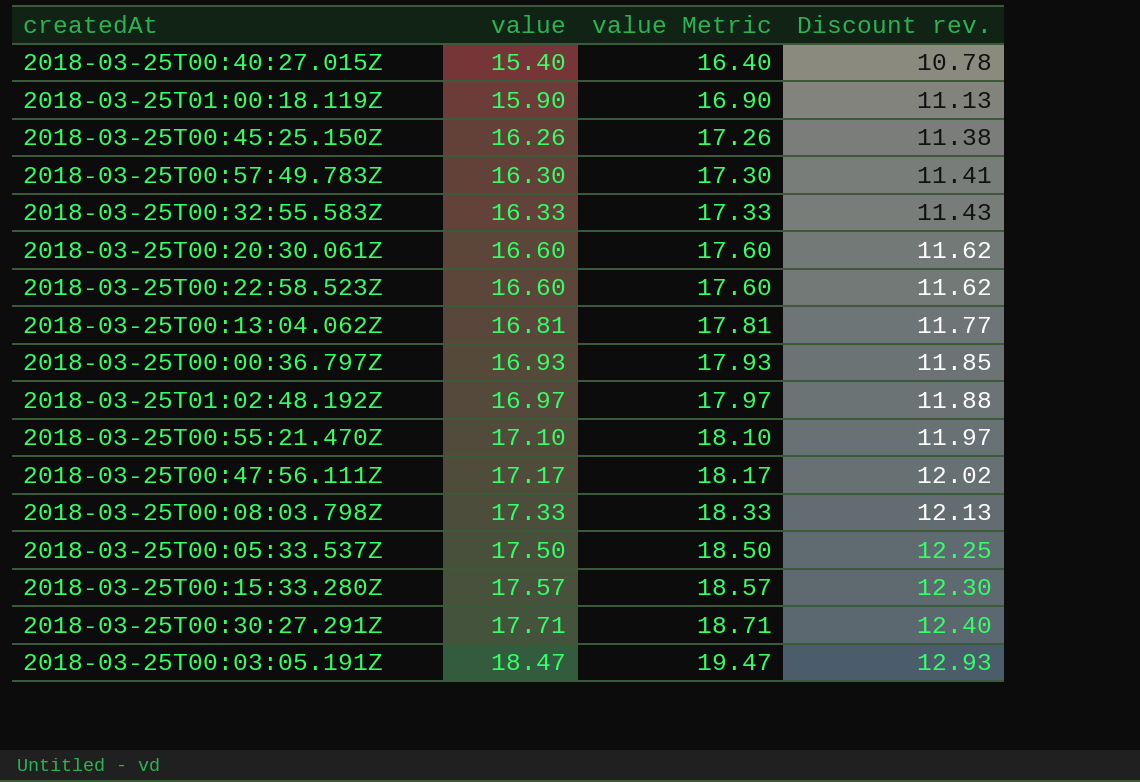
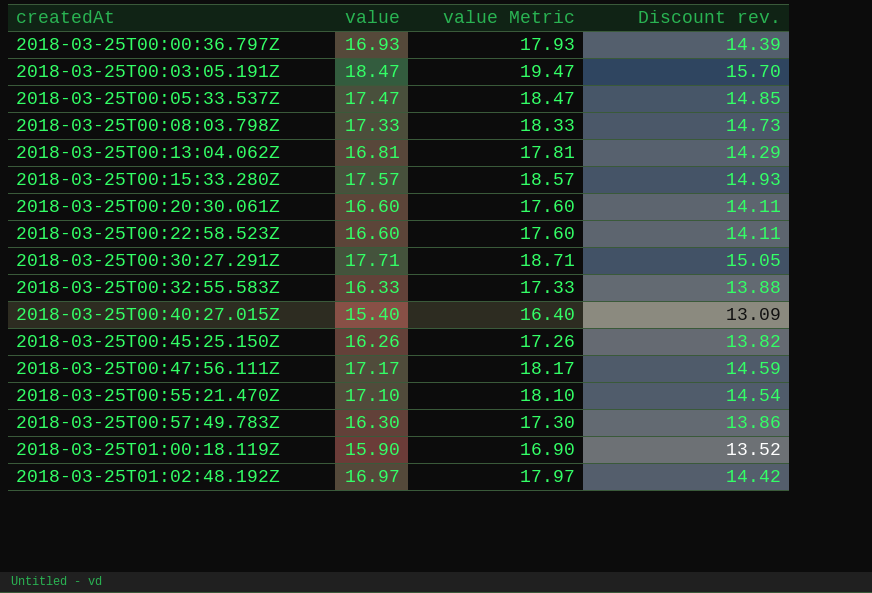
row order: value ascending -> createdAt ascending
column Discount rev. | formula: [value] * 0.7 -> [value] * 0.85
2018-03-25T00:05:33.537Z | value: 17.50 -> 17.47
2018-03-25T00:05:33.537Z | value Metric: 18.50 -> 18.47

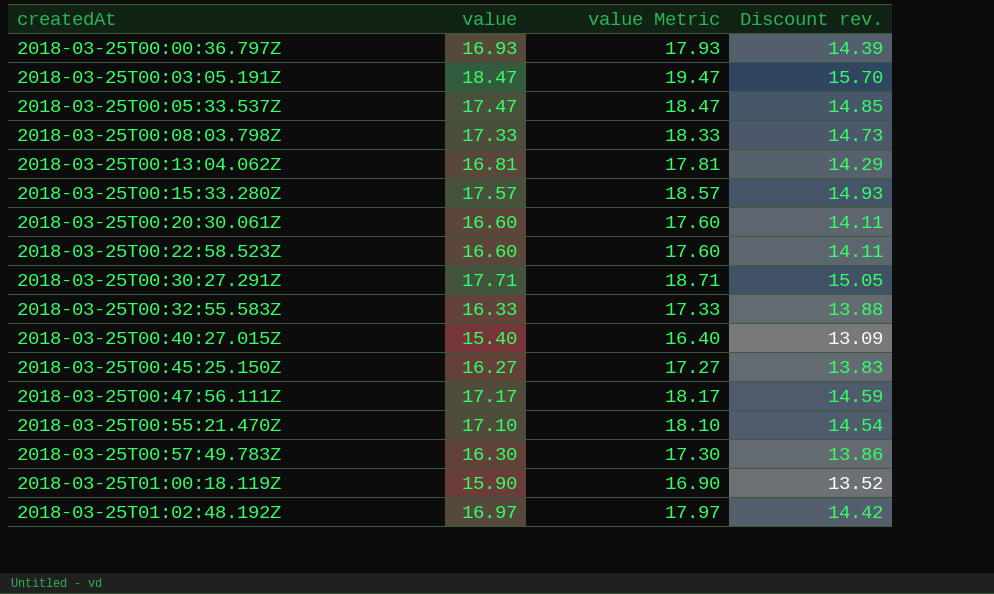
2018-03-25T00:45:25.150Z | value: 16.26 -> 16.27
2018-03-25T00:45:25.150Z | value Metric: 17.26 -> 17.27
2018-03-25T00:45:25.150Z | Discount rev.: 13.82 -> 13.83

